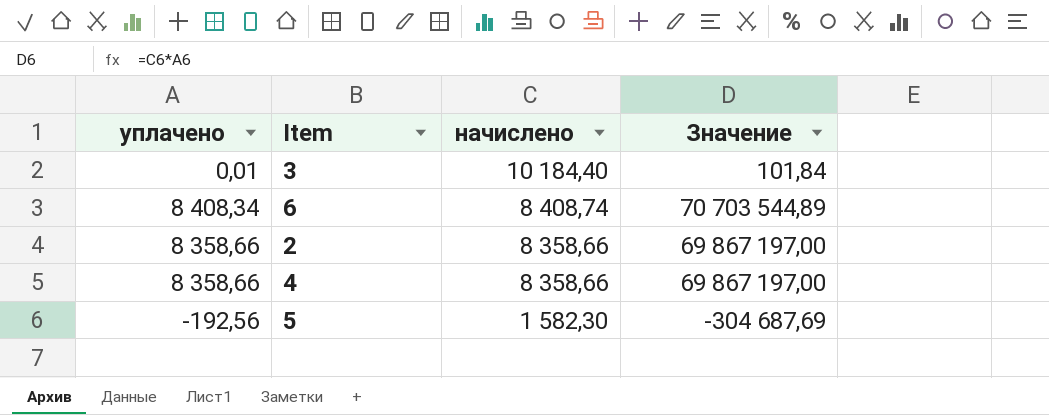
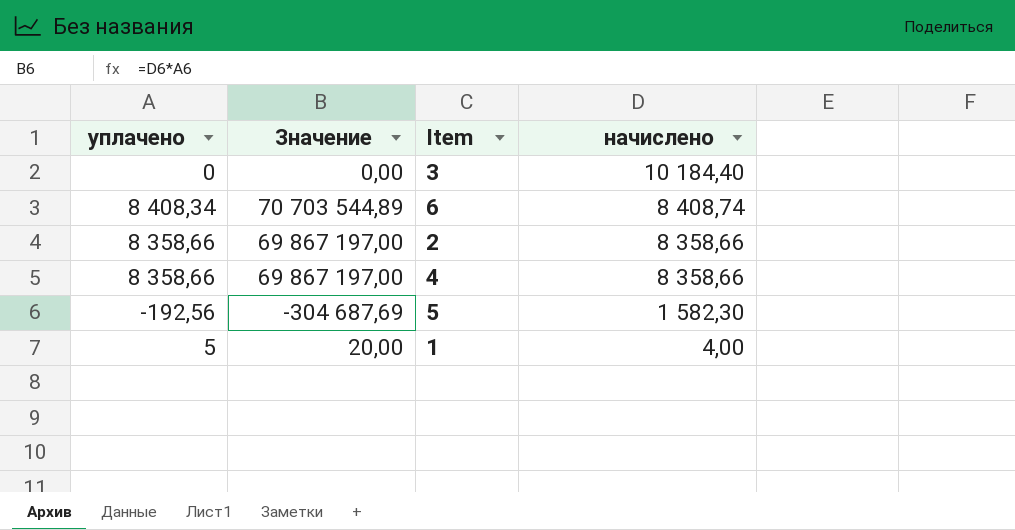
column Значение | position: 4 -> 2
3 | уплачено: 0,01 -> 0
3 | Значение: 101,84 -> 0,00
row 1: none -> 5 | 20,00 | 4,00

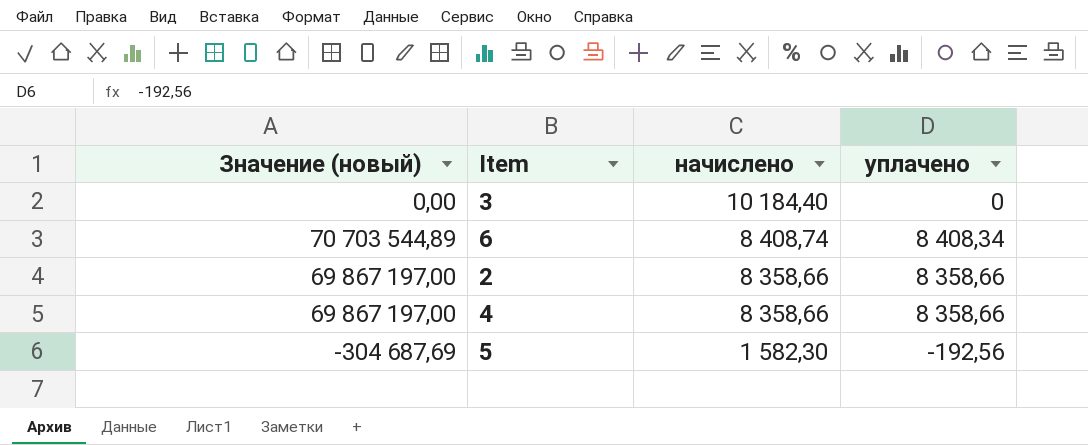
column name: Значение -> Значение (новый)
column уплачено | position: 1 -> 4
row 1: 5 | 20,00 | 4,00 -> none

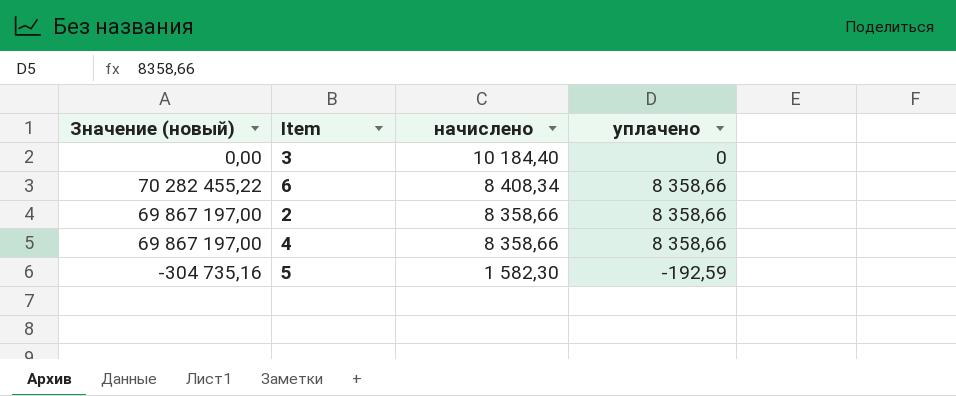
6 | Значение (новый): 70 703 544,89 -> 70 282 455,22
6 | начислено: 8 408,74 -> 8 408,34
6 | уплачено: 8 408,34 -> 8 358,66
5 | Значение (новый): -304 687,69 -> -304 735,16
5 | уплачено: -192,56 -> -192,59

